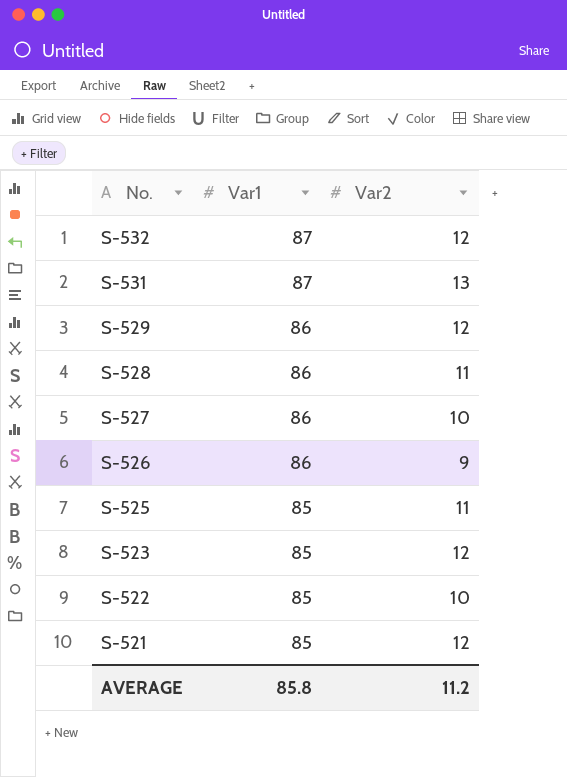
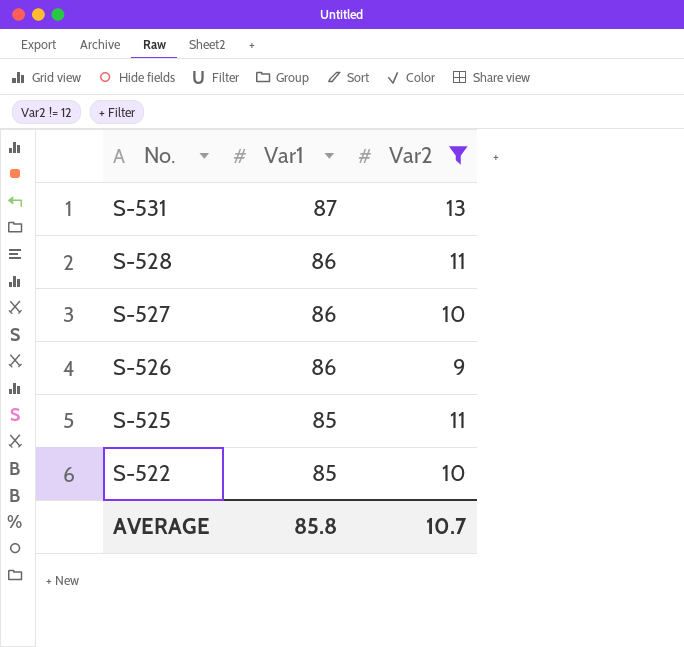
filter: none -> Var2 != 12
AVERAGE | Var2: 11.2 -> 10.7

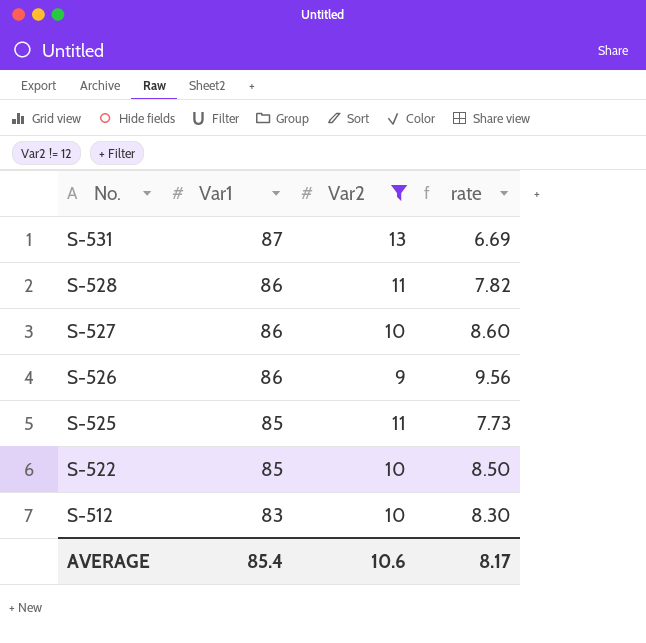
column rate | formula: none -> [Var1] / [Var2]
row S-512: none -> 83 | 10 | 8.30
AVERAGE | Var1: 85.8 -> 85.4
AVERAGE | Var2: 10.7 -> 10.6

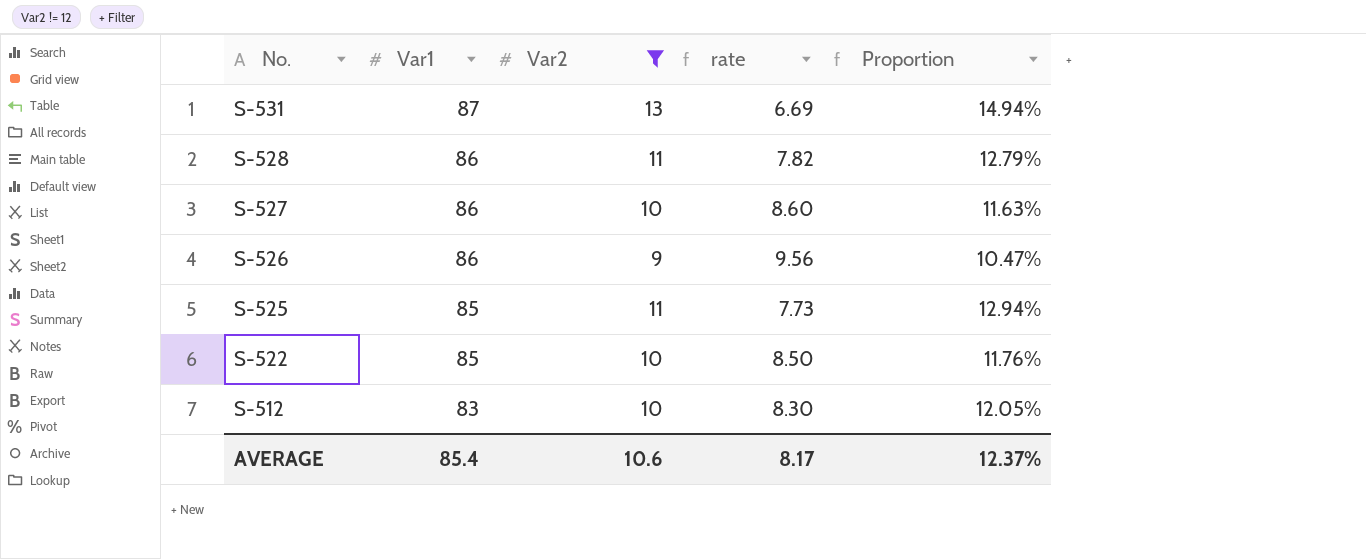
column Proportion | formula: none -> [Var2] / [Var1]

